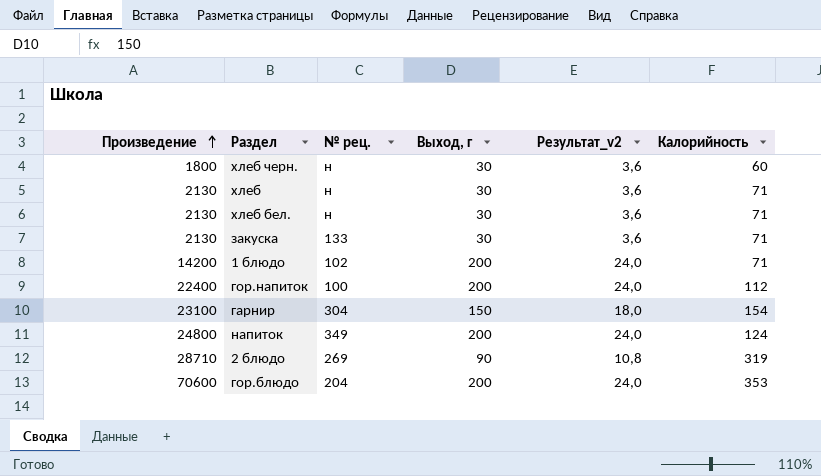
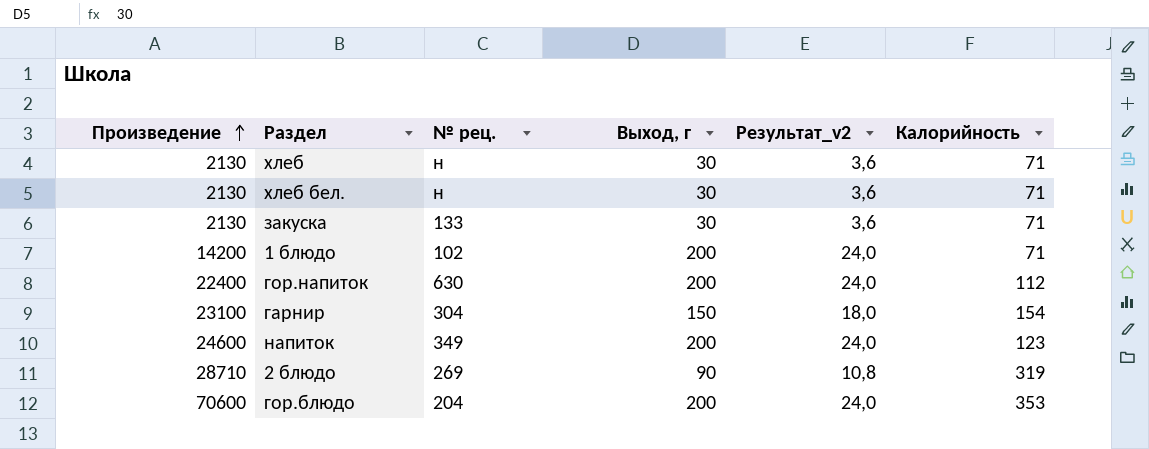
row хлеб черн.: 1800 | н | 30 | 3,6 | 60 -> none
гор.напиток | № рец.: 100 -> 630
напиток | Произведение: 24800 -> 24600
напиток | Калорийность: 124 -> 123

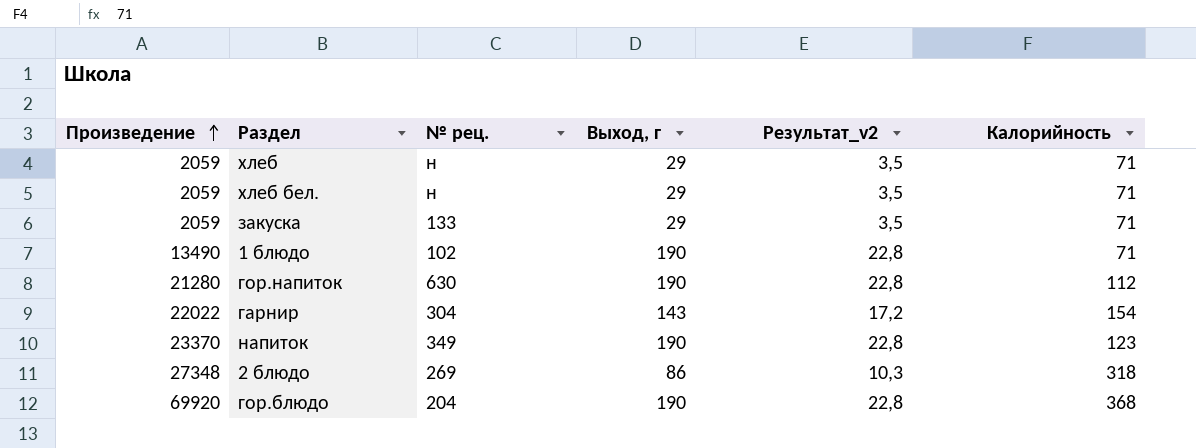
хлеб | Произведение: 2130 -> 2059
хлеб | Выход, г: 30 -> 29
хлеб | Результат_v2: 3,6 -> 3,5
хлеб бел. | Произведение: 2130 -> 2059
хлеб бел. | Выход, г: 30 -> 29
хлеб бел. | Результат_v2: 3,6 -> 3,5
закуска | Произведение: 2130 -> 2059
закуска | Выход, г: 30 -> 29
закуска | Результат_v2: 3,6 -> 3,5
1 блюдо | Произведение: 14200 -> 13490
1 блюдо | Выход, г: 200 -> 190
1 блюдо | Результат_v2: 24,0 -> 22,8
гор.напиток | Произведение: 22400 -> 21280
гор.напиток | Выход, г: 200 -> 190
гор.напиток | Результат_v2: 24,0 -> 22,8
гарнир | Произведение: 23100 -> 22022
гарнир | Выход, г: 150 -> 143
гарнир | Результат_v2: 18,0 -> 17,2
напиток | Произведение: 24600 -> 23370
напиток | Выход, г: 200 -> 190
напиток | Результат_v2: 24,0 -> 22,8
2 блюдо | Произведение: 28710 -> 27348
2 блюдо | Выход, г: 90 -> 86
2 блюдо | Результат_v2: 10,8 -> 10,3
2 блюдо | Калорийность: 319 -> 318
гор.блюдо | Произведение: 70600 -> 69920
гор.блюдо | Выход, г: 200 -> 190
гор.блюдо | Результат_v2: 24,0 -> 22,8
гор.блюдо | Калорийность: 353 -> 368

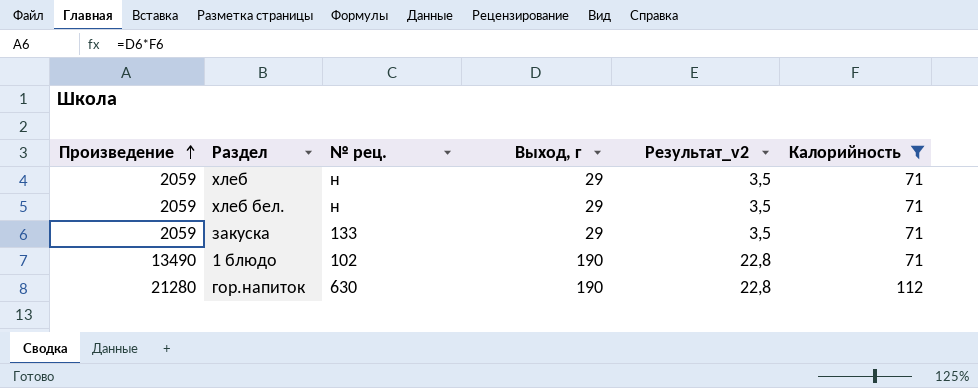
filter: none -> Калорийность <= 112

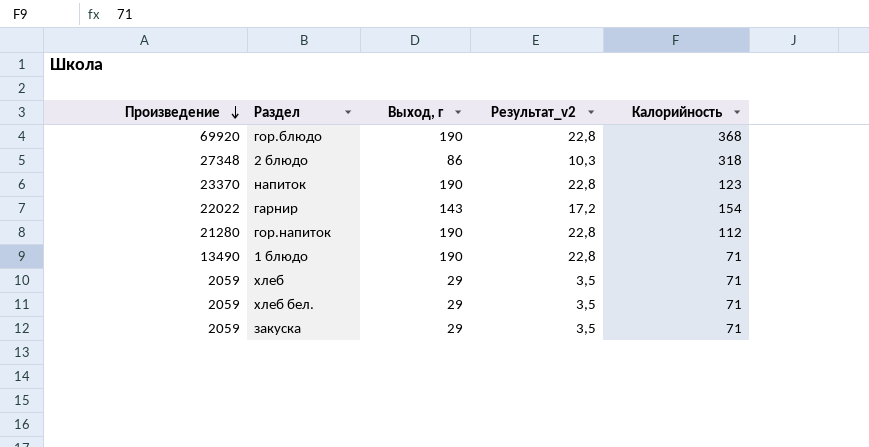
filter: Калорийность <= 112 -> none
row order: Произведение ascending -> Произведение descending
column № рец. | position: 3 -> none

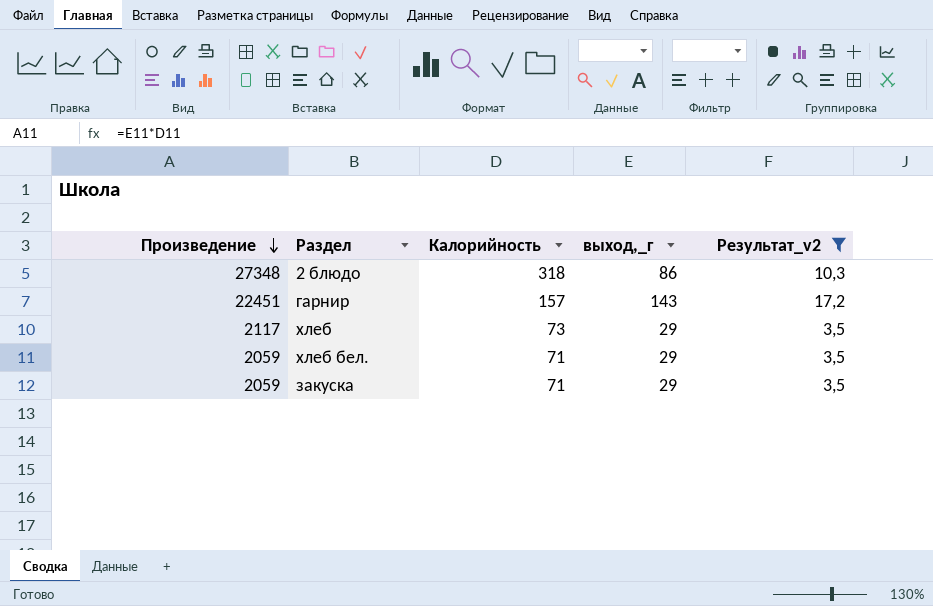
filter: none -> Результат_v2 != 22,8
column Калорийность | position: 5 -> 3
column name: Выход, г -> выход,_г
гарнир | Произведение: 22022 -> 22451
гарнир | Калорийность: 154 -> 157
хлеб | Произведение: 2059 -> 2117
хлеб | Калорийность: 71 -> 73

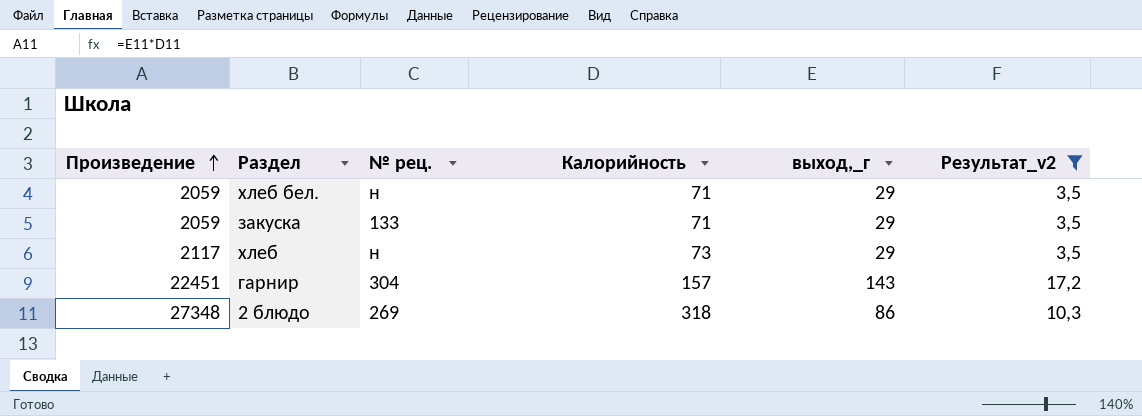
row order: Произведение descending -> Произведение ascending
column № рец. | position: none -> 3

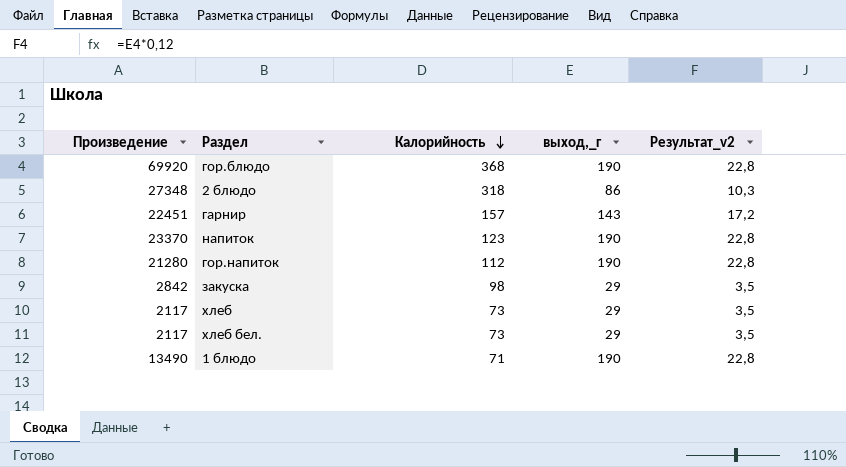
filter: Результат_v2 != 22,8 -> none
row order: Произведение ascending -> Калорийность descending
column № рец. | position: 3 -> none
закуска | Произведение: 2059 -> 2842
закуска | Калорийность: 71 -> 98
хлеб бел. | Произведение: 2059 -> 2117
хлеб бел. | Калорийность: 71 -> 73

